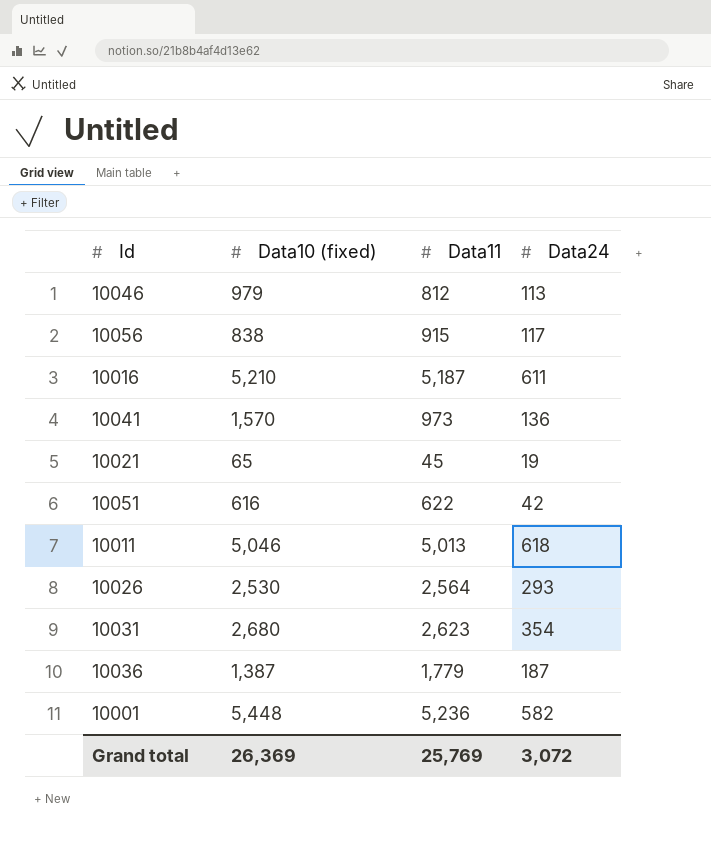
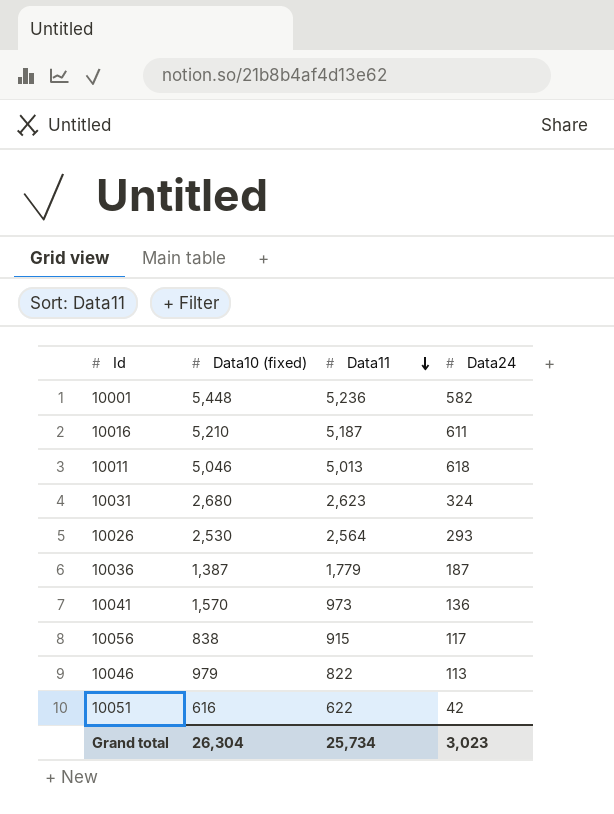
row order: none -> Data11 descending
row 10021: 65 | 45 | 19 -> none
10031 | Data24: 354 -> 324
10046 | Data11: 812 -> 822
Grand total | Data10 (fixed): 26,369 -> 26,304
Grand total | Data11: 25,769 -> 25,734
Grand total | Data24: 3,072 -> 3,023

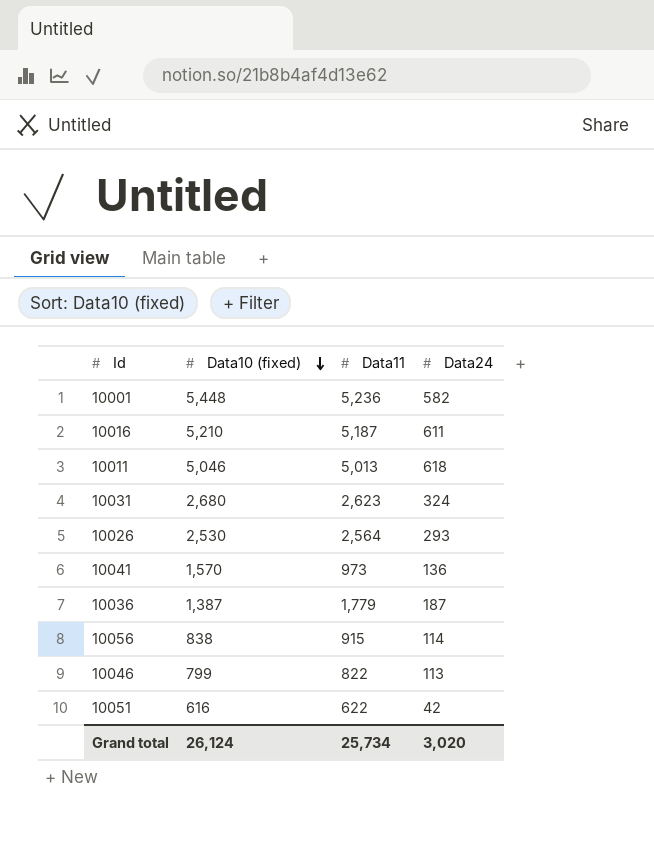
row order: Data11 descending -> Data10 (fixed) descending
10056 | Data24: 117 -> 114
10046 | Data10 (fixed): 979 -> 799
Grand total | Data10 (fixed): 26,304 -> 26,124
Grand total | Data24: 3,023 -> 3,020

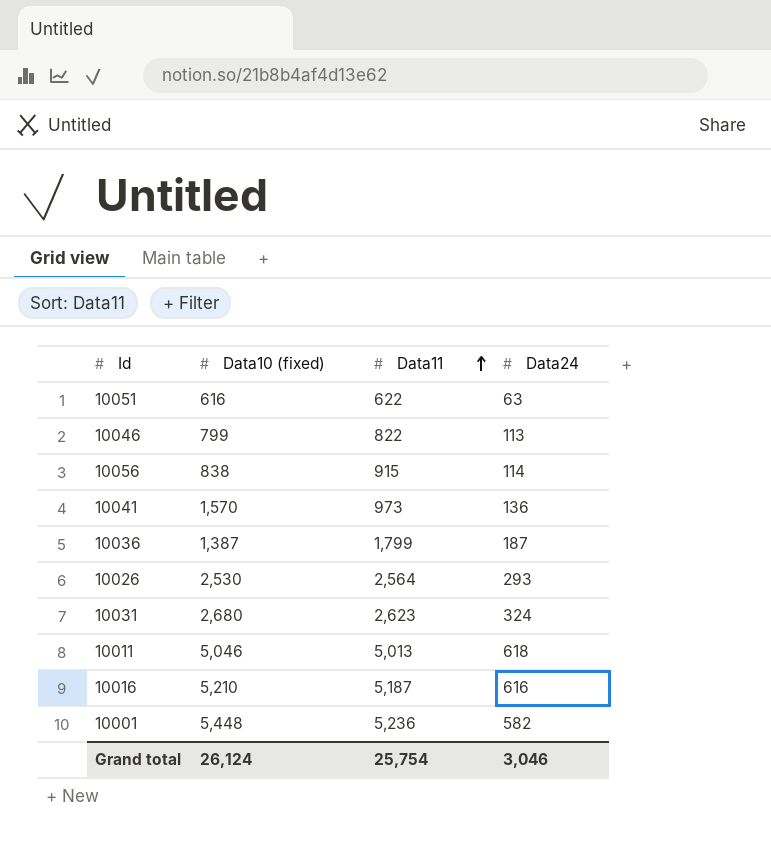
row order: Data10 (fixed) descending -> Data11 ascending
10051 | Data24: 42 -> 63
10036 | Data11: 1,779 -> 1,799
10016 | Data24: 611 -> 616
Grand total | Data11: 25,734 -> 25,754
Grand total | Data24: 3,020 -> 3,046

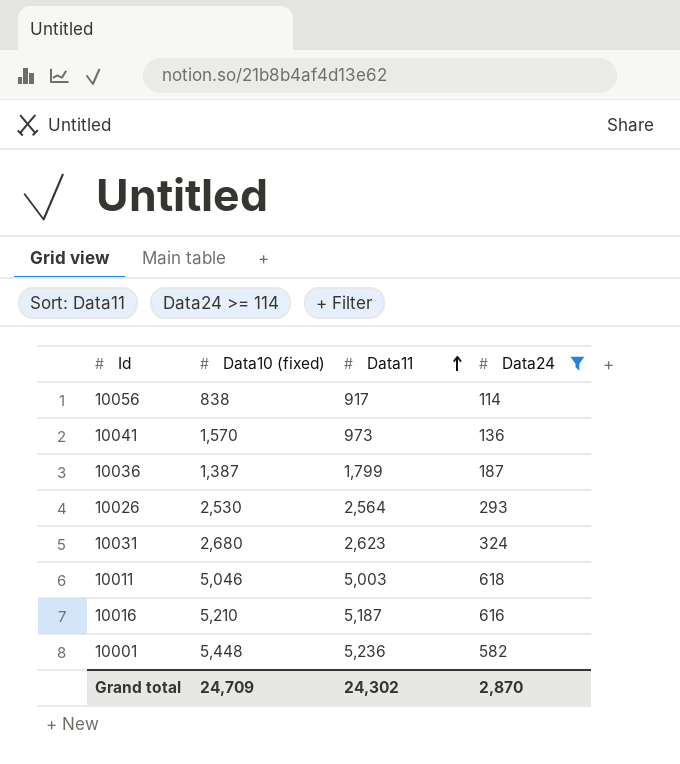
filter: none -> Data24 >= 114
10056 | Data11: 915 -> 917
10011 | Data11: 5,013 -> 5,003
Grand total | Data10 (fixed): 26,124 -> 24,709
Grand total | Data11: 25,754 -> 24,302
Grand total | Data24: 3,046 -> 2,870

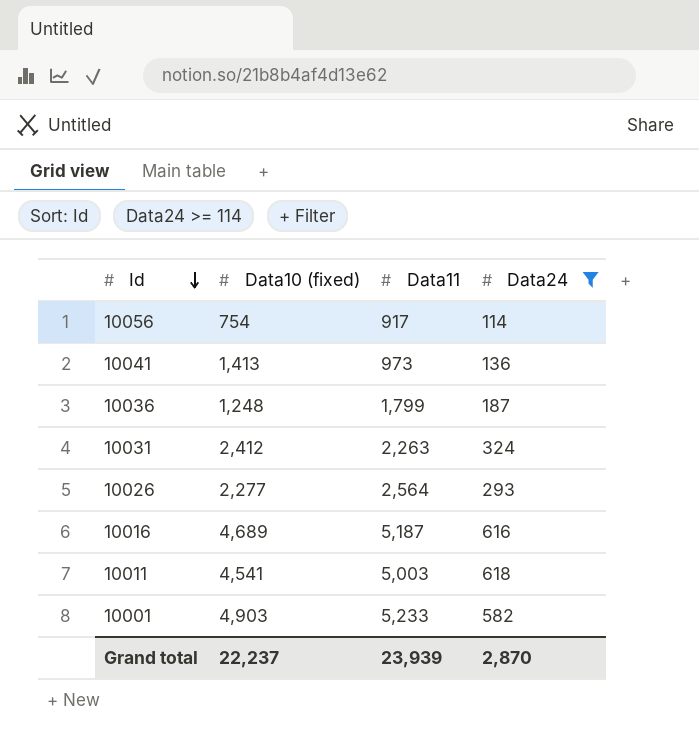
row order: Data11 ascending -> Id descending
10056 | Data10 (fixed): 838 -> 754
10041 | Data10 (fixed): 1,570 -> 1,413
10036 | Data10 (fixed): 1,387 -> 1,248
10031 | Data10 (fixed): 2,680 -> 2,412
10031 | Data11: 2,623 -> 2,263
10026 | Data10 (fixed): 2,530 -> 2,277
10016 | Data10 (fixed): 5,210 -> 4,689
10011 | Data10 (fixed): 5,046 -> 4,541
10001 | Data10 (fixed): 5,448 -> 4,903
10001 | Data11: 5,236 -> 5,233
Grand total | Data10 (fixed): 24,709 -> 22,237
Grand total | Data11: 24,302 -> 23,939

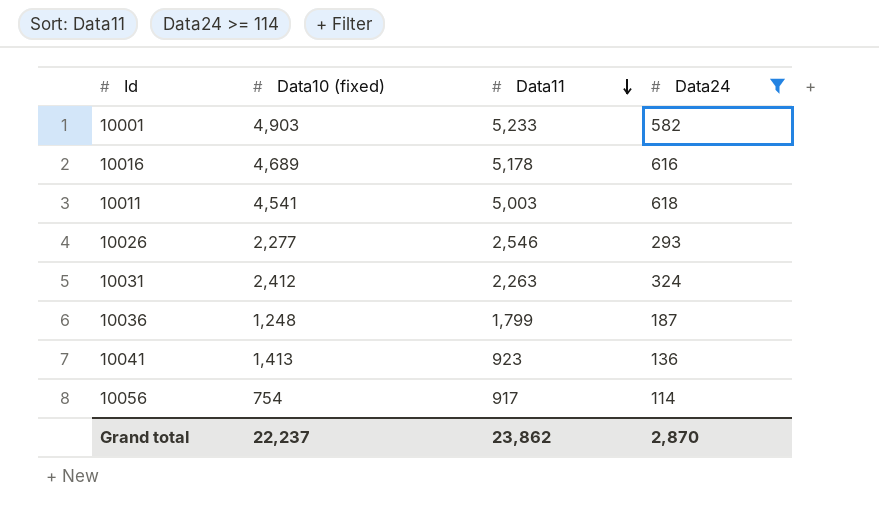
row order: Id descending -> Data11 descending
10016 | Data11: 5,187 -> 5,178
10026 | Data11: 2,564 -> 2,546
10041 | Data11: 973 -> 923
Grand total | Data11: 23,939 -> 23,862

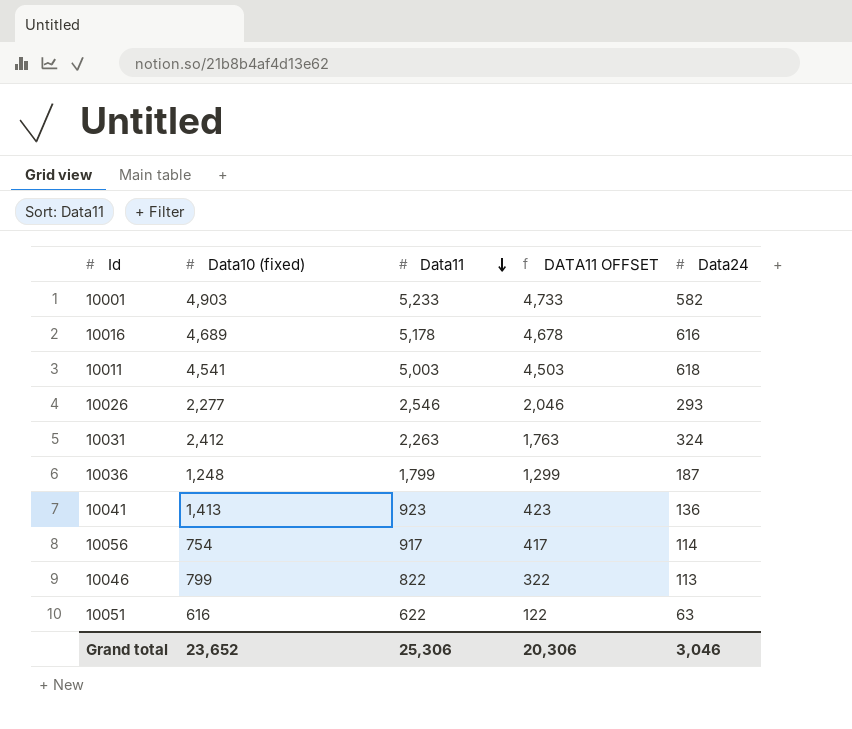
filter: Data24 >= 114 -> none
column DATA11 OFFSET | formula: none -> [Data11] - 500
Grand total | Data10 (fixed): 22,237 -> 23,652
Grand total | Data11: 23,862 -> 25,306
Grand total | Data24: 2,870 -> 3,046

